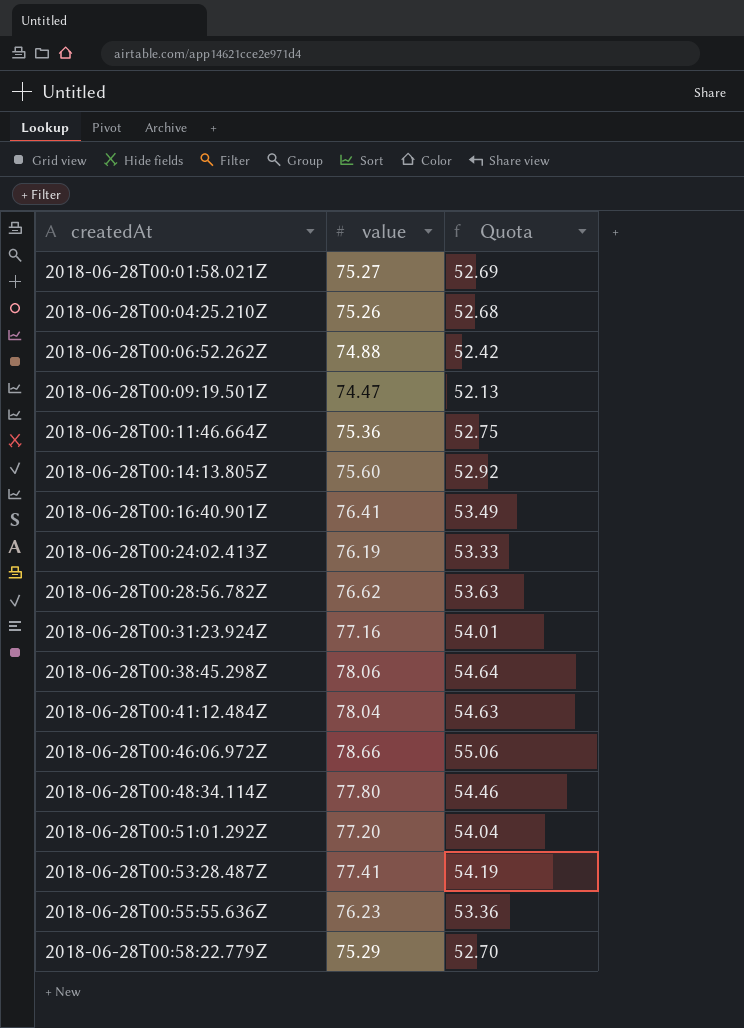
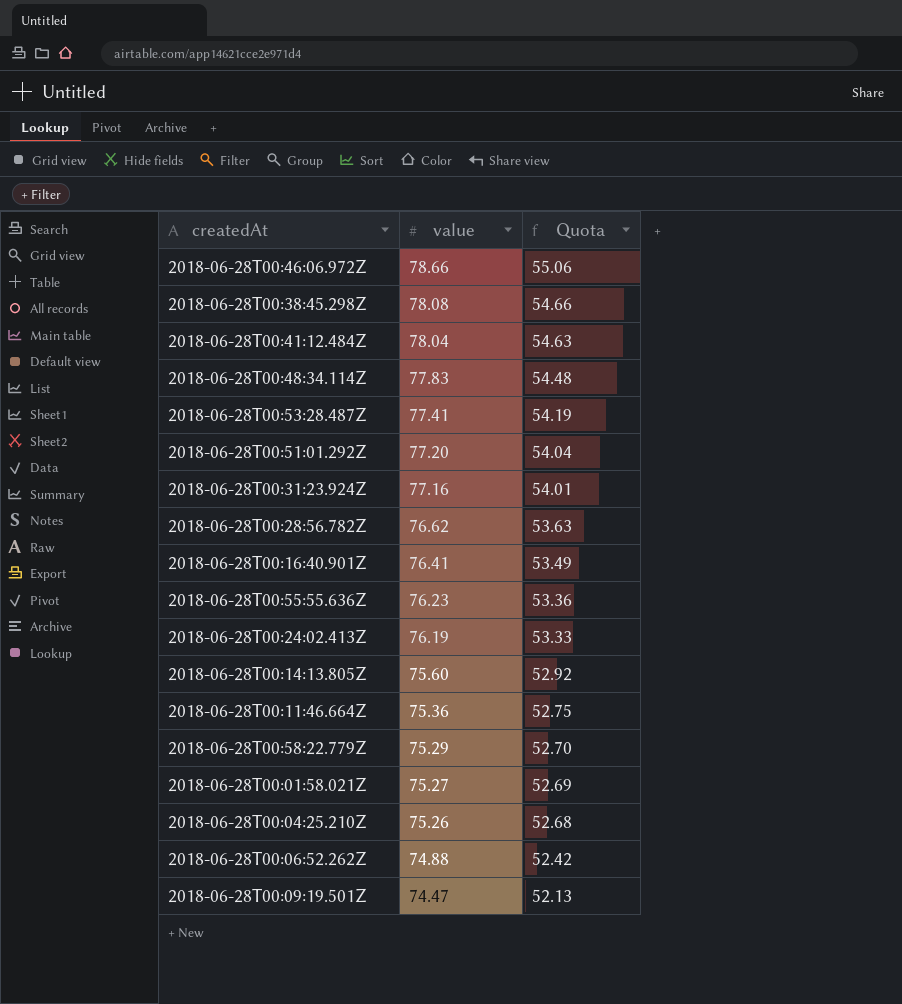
row order: createdAt ascending -> value descending
2018-06-28T00:38:45.298Z | value: 78.06 -> 78.08
2018-06-28T00:38:45.298Z | Quota: 54.64 -> 54.66
2018-06-28T00:48:34.114Z | value: 77.80 -> 77.83
2018-06-28T00:48:34.114Z | Quota: 54.46 -> 54.48

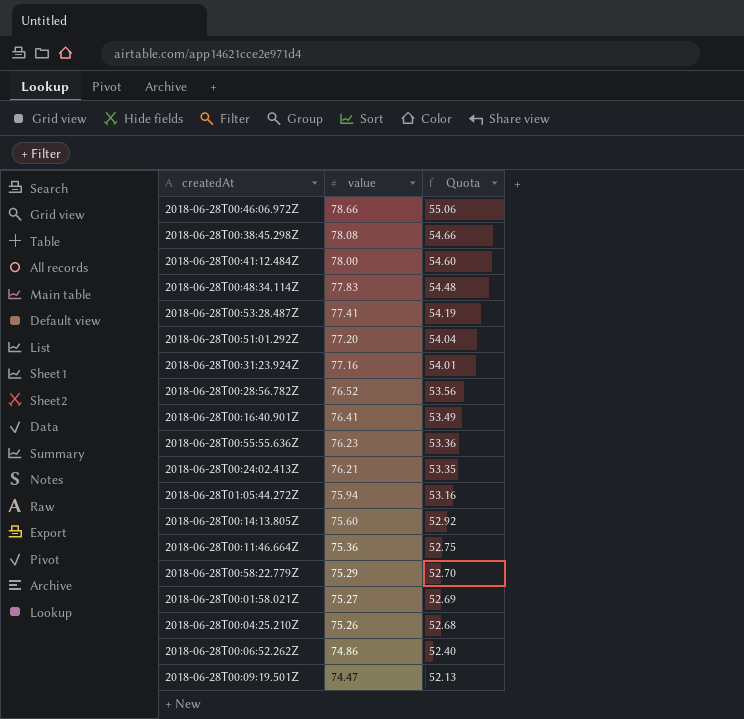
2018-06-28T00:41:12.484Z | value: 78.04 -> 78.00
2018-06-28T00:41:12.484Z | Quota: 54.63 -> 54.60
2018-06-28T00:28:56.782Z | value: 76.62 -> 76.52
2018-06-28T00:28:56.782Z | Quota: 53.63 -> 53.56
2018-06-28T00:24:02.413Z | value: 76.19 -> 76.21
2018-06-28T00:24:02.413Z | Quota: 53.33 -> 53.35
row 2018-06-28T01:05:44.272Z: none -> 75.94 | 53.16
2018-06-28T00:06:52.262Z | value: 74.88 -> 74.86
2018-06-28T00:06:52.262Z | Quota: 52.42 -> 52.40

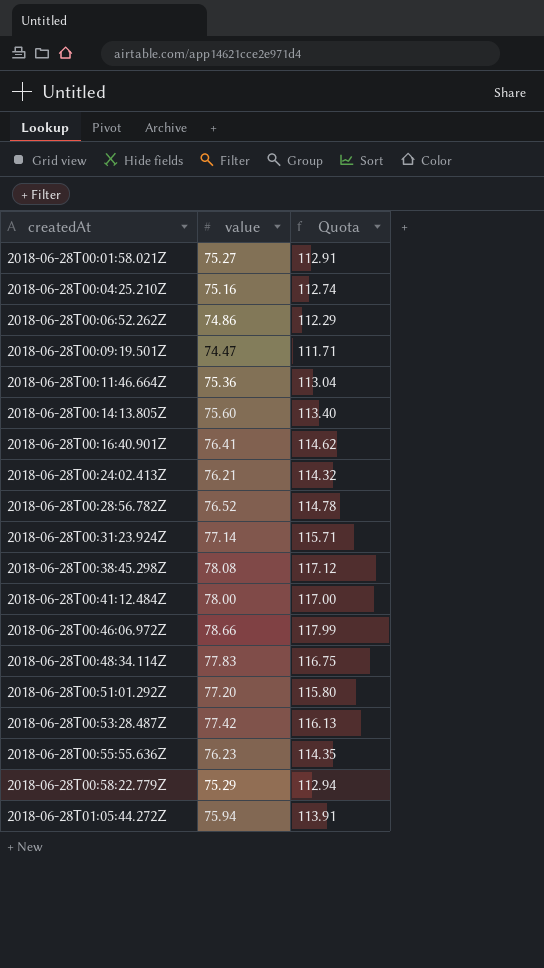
row order: value descending -> createdAt ascending
column Quota | formula: [value] * 0.7 -> [value] * 1.5
2018-06-28T00:04:25.210Z | value: 75.26 -> 75.16
2018-06-28T00:31:23.924Z | value: 77.16 -> 77.14
2018-06-28T00:53:28.487Z | value: 77.41 -> 77.42

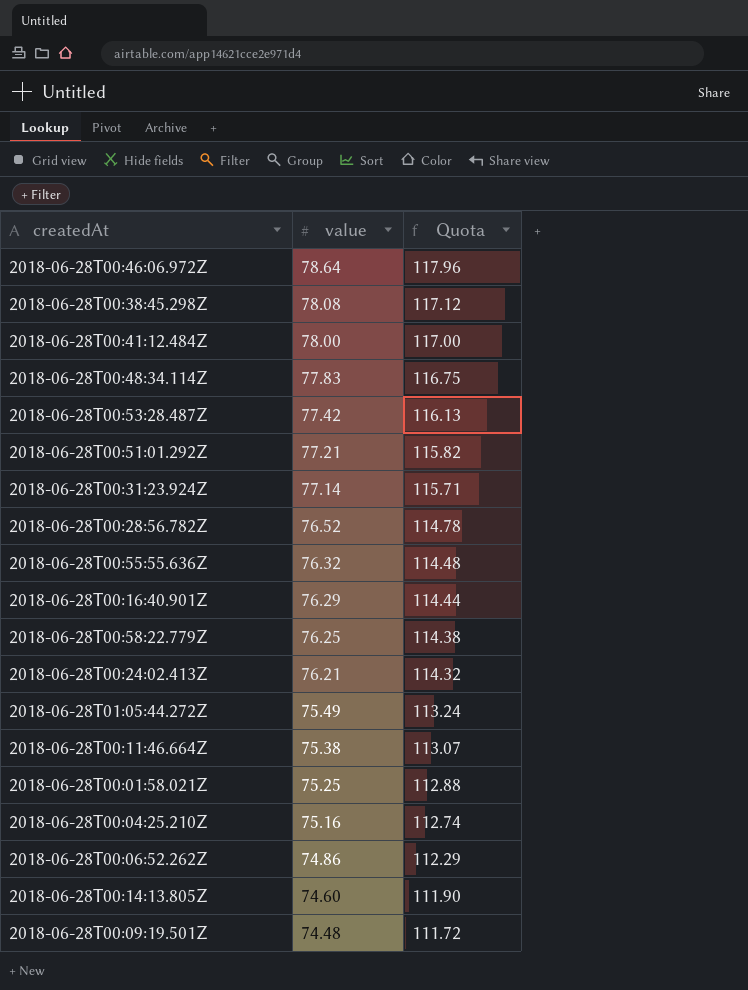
row order: createdAt ascending -> value descending
2018-06-28T00:46:06.972Z | value: 78.66 -> 78.64
2018-06-28T00:46:06.972Z | Quota: 117.99 -> 117.96
2018-06-28T00:51:01.292Z | value: 77.20 -> 77.21
2018-06-28T00:51:01.292Z | Quota: 115.80 -> 115.82
2018-06-28T00:55:55.636Z | value: 76.23 -> 76.32
2018-06-28T00:55:55.636Z | Quota: 114.35 -> 114.48
2018-06-28T00:16:40.901Z | value: 76.41 -> 76.29
2018-06-28T00:16:40.901Z | Quota: 114.62 -> 114.44
2018-06-28T00:58:22.779Z | value: 75.29 -> 76.25
2018-06-28T00:58:22.779Z | Quota: 112.94 -> 114.38
2018-06-28T01:05:44.272Z | value: 75.94 -> 75.49
2018-06-28T01:05:44.272Z | Quota: 113.91 -> 113.24
2018-06-28T00:11:46.664Z | value: 75.36 -> 75.38
2018-06-28T00:11:46.664Z | Quota: 113.04 -> 113.07
2018-06-28T00:01:58.021Z | value: 75.27 -> 75.25
2018-06-28T00:01:58.021Z | Quota: 112.91 -> 112.88
2018-06-28T00:14:13.805Z | value: 75.60 -> 74.60
2018-06-28T00:14:13.805Z | Quota: 113.40 -> 111.90
2018-06-28T00:09:19.501Z | value: 74.47 -> 74.48
2018-06-28T00:09:19.501Z | Quota: 111.71 -> 111.72

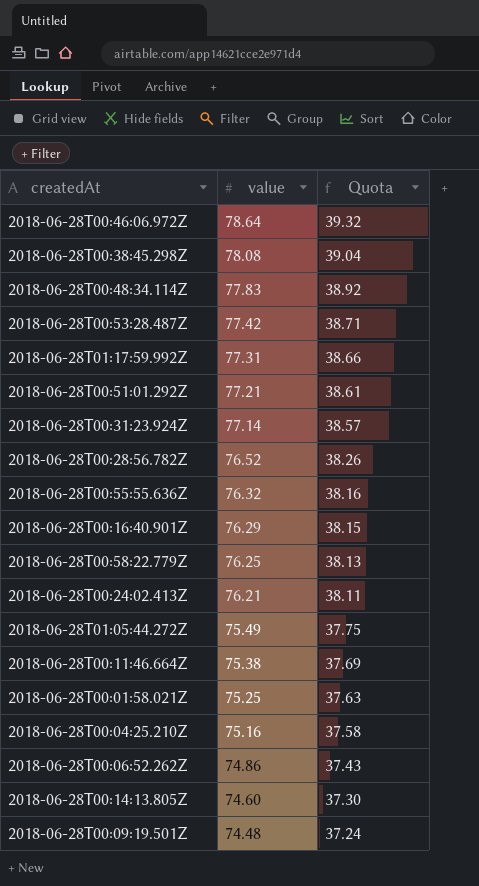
column Quota | formula: [value] * 1.5 -> [value] * 0.5
row 2018-06-28T00:41:12.484Z: 78.00 | 117.00 -> none
row 2018-06-28T01:17:59.992Z: none -> 77.31 | 38.66

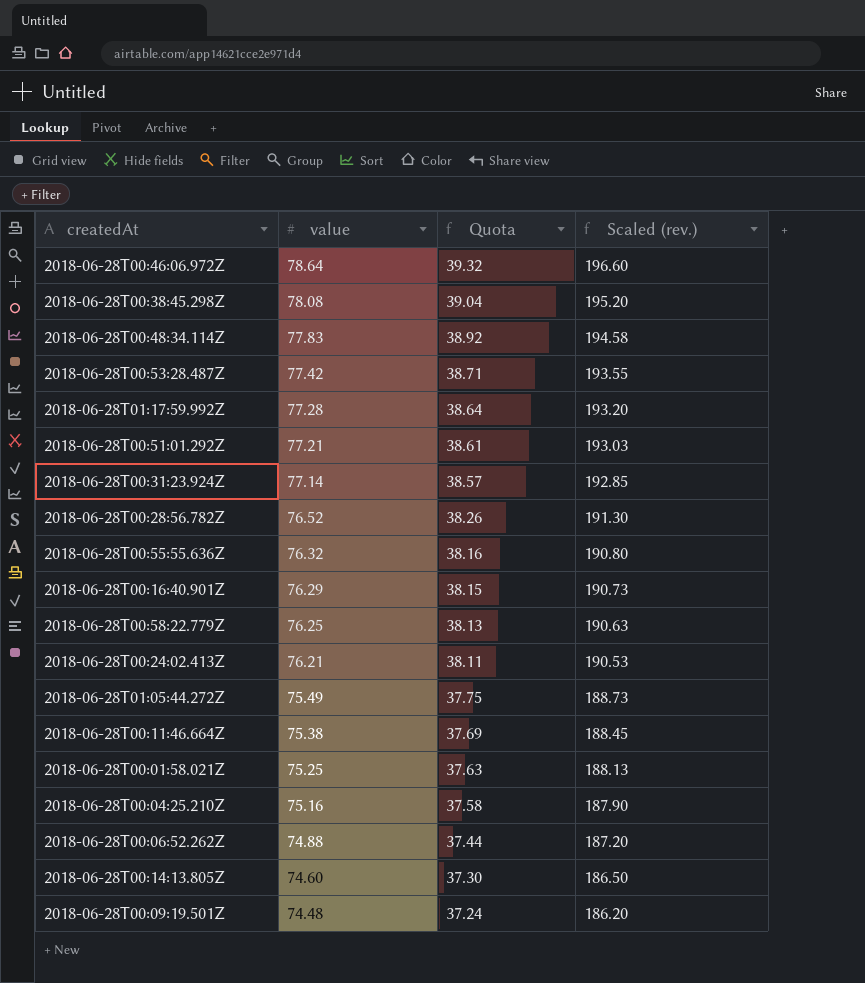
column Scaled (rev.) | formula: none -> [value] * 2.5
2018-06-28T01:17:59.992Z | value: 77.31 -> 77.28
2018-06-28T01:17:59.992Z | Quota: 38.66 -> 38.64
2018-06-28T00:06:52.262Z | value: 74.86 -> 74.88
2018-06-28T00:06:52.262Z | Quota: 37.43 -> 37.44

